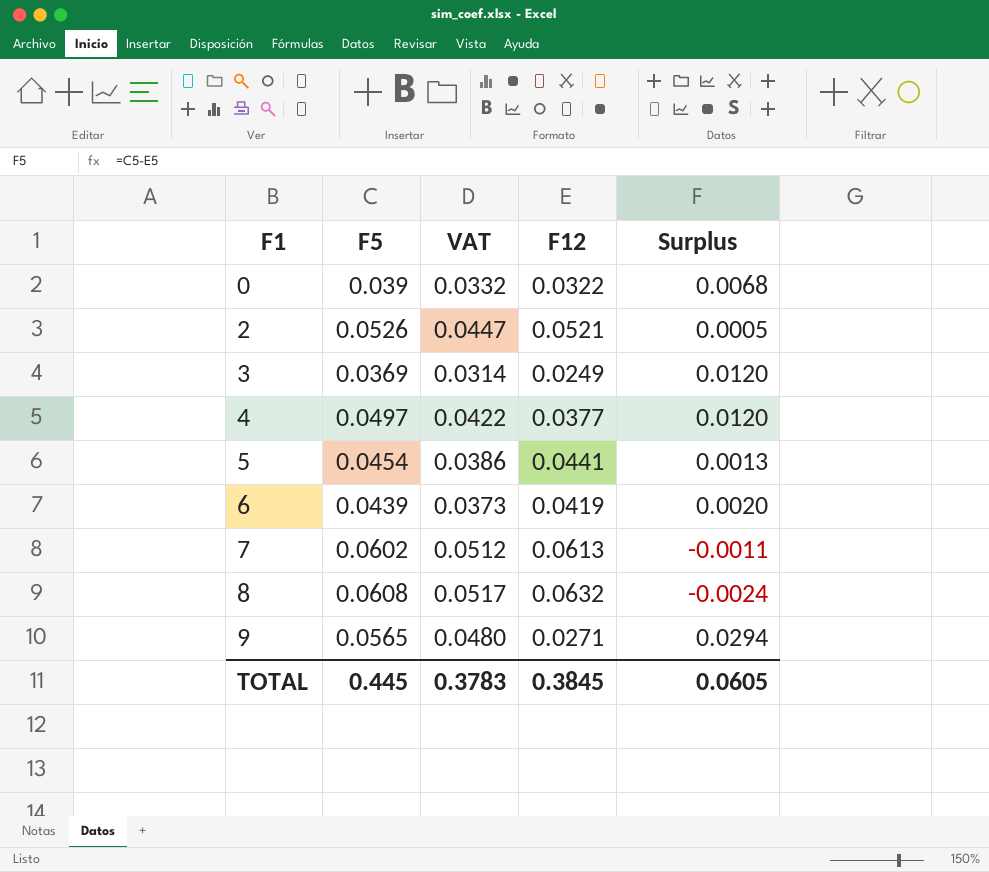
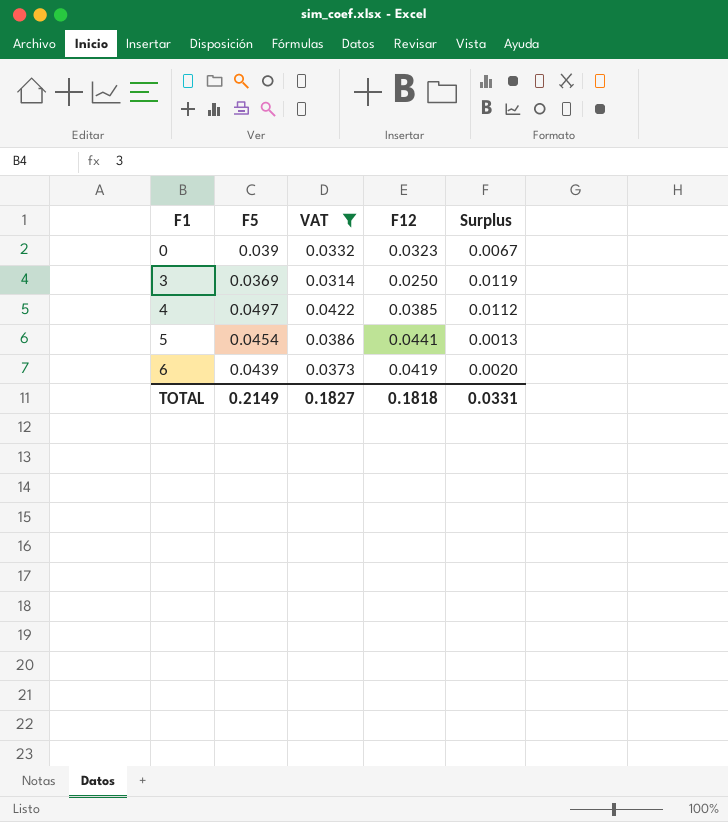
filter: none -> VAT <= 0.0422
0 | F12: 0.0322 -> 0.0323
0 | Surplus: 0.0068 -> 0.0067
3 | F12: 0.0249 -> 0.0250
3 | Surplus: 0.0120 -> 0.0119
4 | F12: 0.0377 -> 0.0385
4 | Surplus: 0.0120 -> 0.0112
TOTAL | F5: 0.445 -> 0.2149
TOTAL | VAT: 0.3783 -> 0.1827
TOTAL | F12: 0.3845 -> 0.1818
TOTAL | Surplus: 0.0605 -> 0.0331

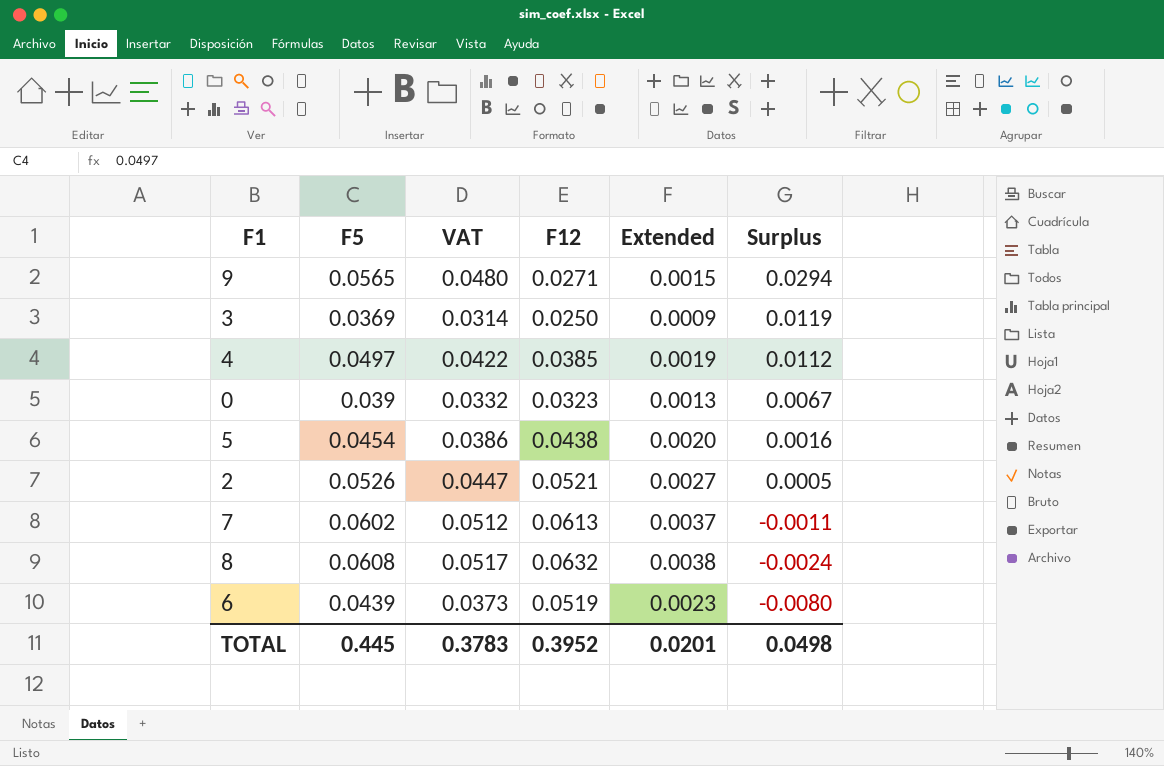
filter: VAT <= 0.0422 -> none
row order: F1 ascending -> Surplus descending
column Extended | formula: none -> [F5] * [F12]
5 | F12: 0.0441 -> 0.0438
5 | Surplus: 0.0013 -> 0.0016
6 | F12: 0.0419 -> 0.0519
6 | Surplus: 0.0020 -> -0.0080
TOTAL | F5: 0.2149 -> 0.445
TOTAL | VAT: 0.1827 -> 0.3783
TOTAL | F12: 0.1818 -> 0.3952
TOTAL | Surplus: 0.0331 -> 0.0498

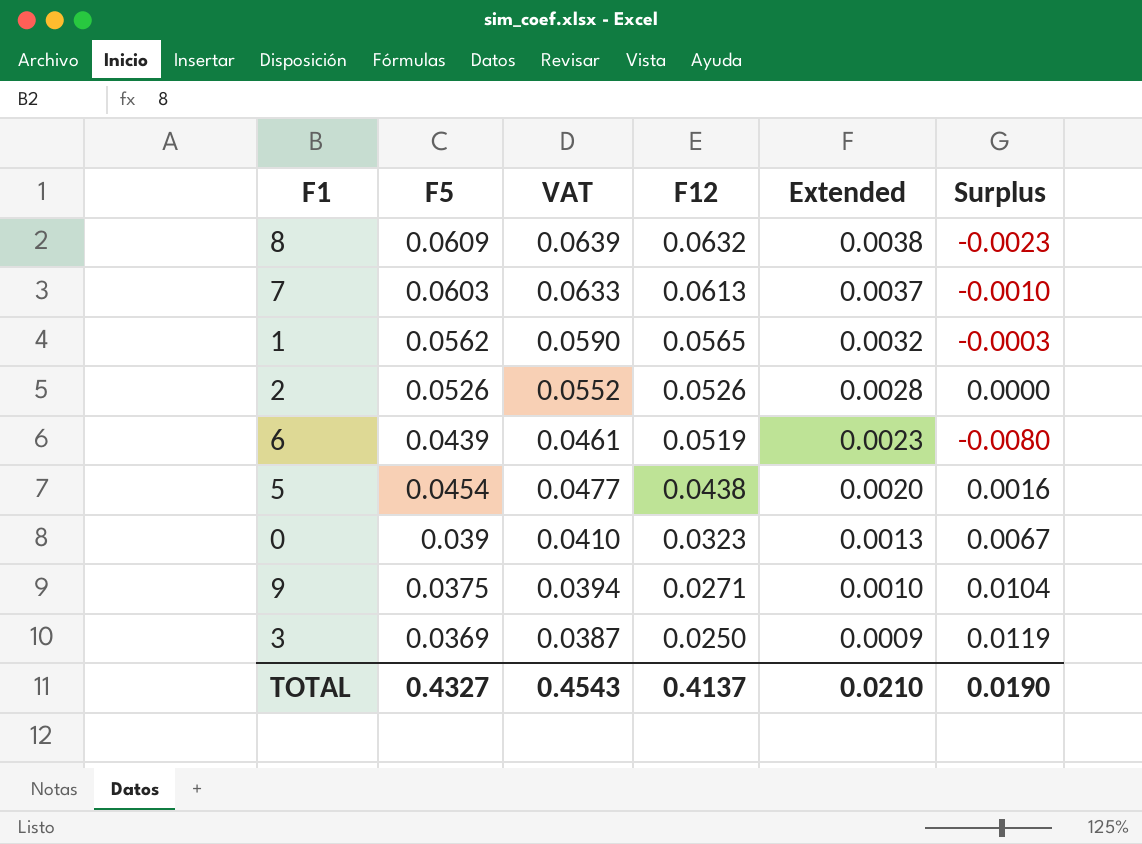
row order: Surplus descending -> F12 descending
column VAT | formula: [F5] * 0.85 -> [F5] * 1.05
row 4: 0.0497 | 0.0422 | 0.0385 | 0.0019 | 0.0112 -> none
8 | F5: 0.0608 -> 0.0609
8 | Surplus: -0.0024 -> -0.0023
7 | F5: 0.0602 -> 0.0603
7 | Surplus: -0.0011 -> -0.0010
row 1: none -> 0.0562 | 0.0590 | 0.0565 | 0.0032 | -0.0003
2 | F12: 0.0521 -> 0.0526
2 | Extended: 0.0027 -> 0.0028
2 | Surplus: 0.0005 -> 0.0000
9 | F5: 0.0565 -> 0.0375
9 | Extended: 0.0015 -> 0.0010
9 | Surplus: 0.0294 -> 0.0104
TOTAL | F5: 0.445 -> 0.4327
TOTAL | VAT: 0.3783 -> 0.4543
TOTAL | F12: 0.3952 -> 0.4137
TOTAL | Extended: 0.0201 -> 0.0210
TOTAL | Surplus: 0.0498 -> 0.0190

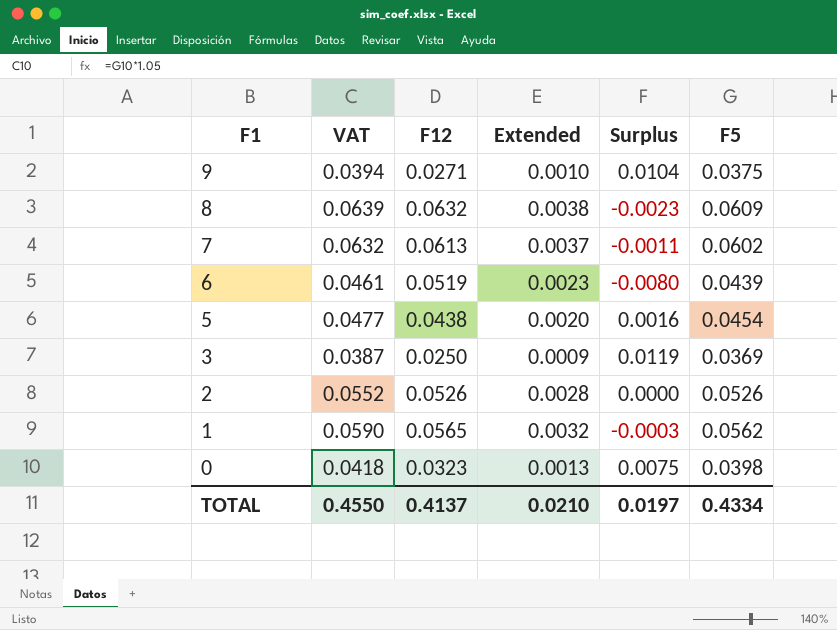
row order: F12 descending -> F1 descending
column F5 | position: 2 -> 6
7 | VAT: 0.0633 -> 0.0632
7 | Surplus: -0.0010 -> -0.0011
7 | F5: 0.0603 -> 0.0602
0 | VAT: 0.0410 -> 0.0418
0 | Surplus: 0.0067 -> 0.0075
0 | F5: 0.039 -> 0.0398
TOTAL | VAT: 0.4543 -> 0.4550
TOTAL | Surplus: 0.0190 -> 0.0197
TOTAL | F5: 0.4327 -> 0.4334

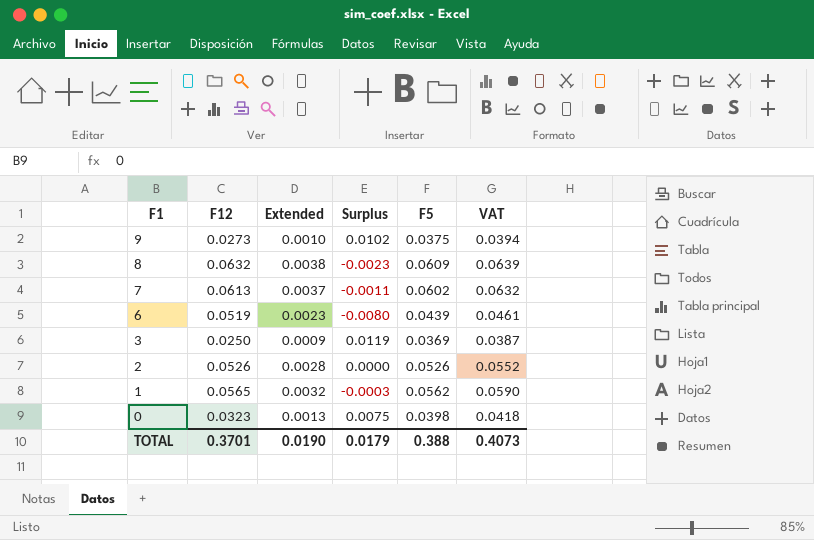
column VAT | position: 2 -> 6
row 5: 0.0477 | 0.0438 | 0.0020 | 0.0016 | 0.0454 -> none
9 | F12: 0.0271 -> 0.0273
9 | Surplus: 0.0104 -> 0.0102
TOTAL | F12: 0.4137 -> 0.3701
TOTAL | Extended: 0.0210 -> 0.0190
TOTAL | Surplus: 0.0197 -> 0.0179
TOTAL | F5: 0.4334 -> 0.388
TOTAL | VAT: 0.4550 -> 0.4073

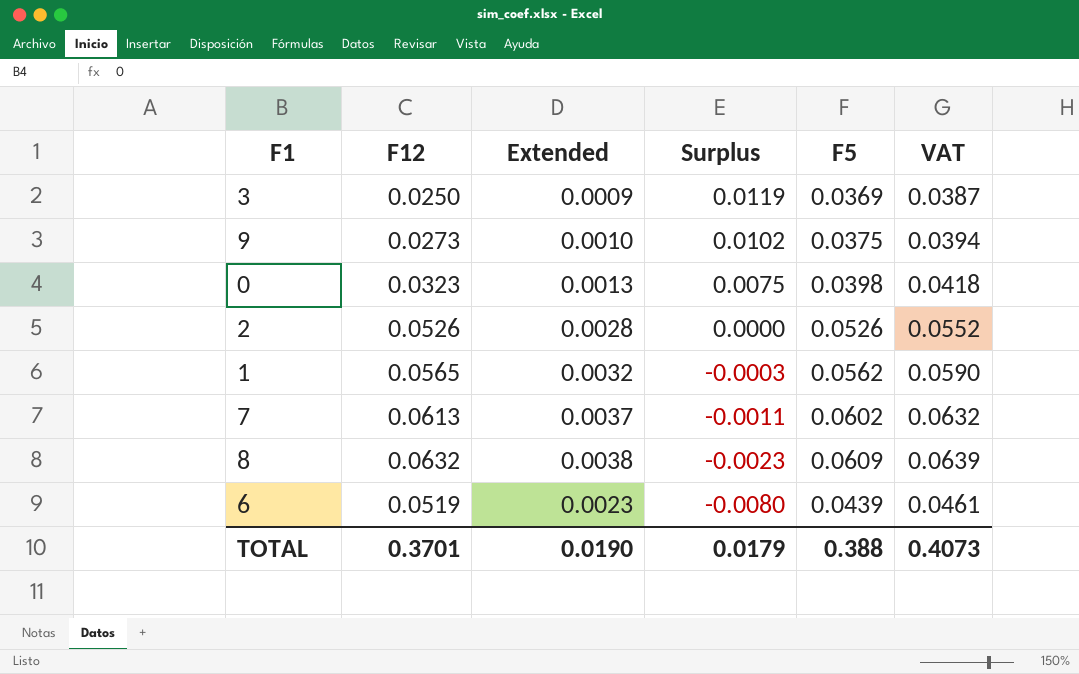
row order: F1 descending -> Surplus descending

